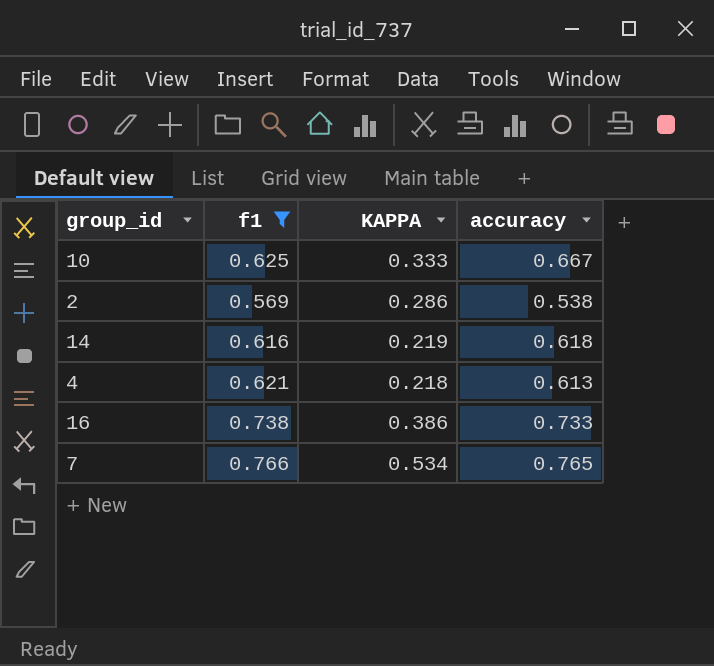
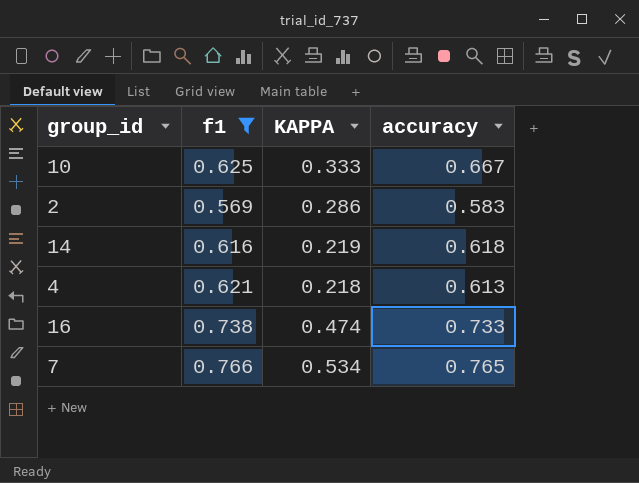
2 | accuracy: 0.538 -> 0.583
16 | KAPPA: 0.386 -> 0.474

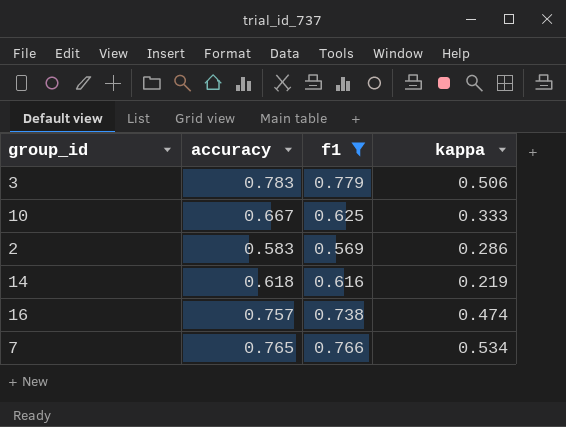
column accuracy | position: 4 -> 2
column name: KAPPA -> kappa
row 4: 0.621 | 0.218 | 0.613 -> none
row 3: none -> 0.783 | 0.779 | 0.506
16 | accuracy: 0.733 -> 0.757

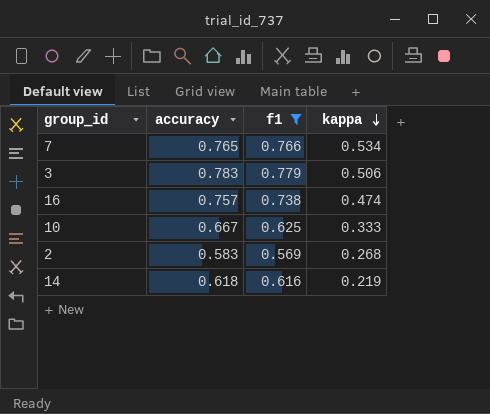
row order: none -> kappa descending
2 | kappa: 0.286 -> 0.268

